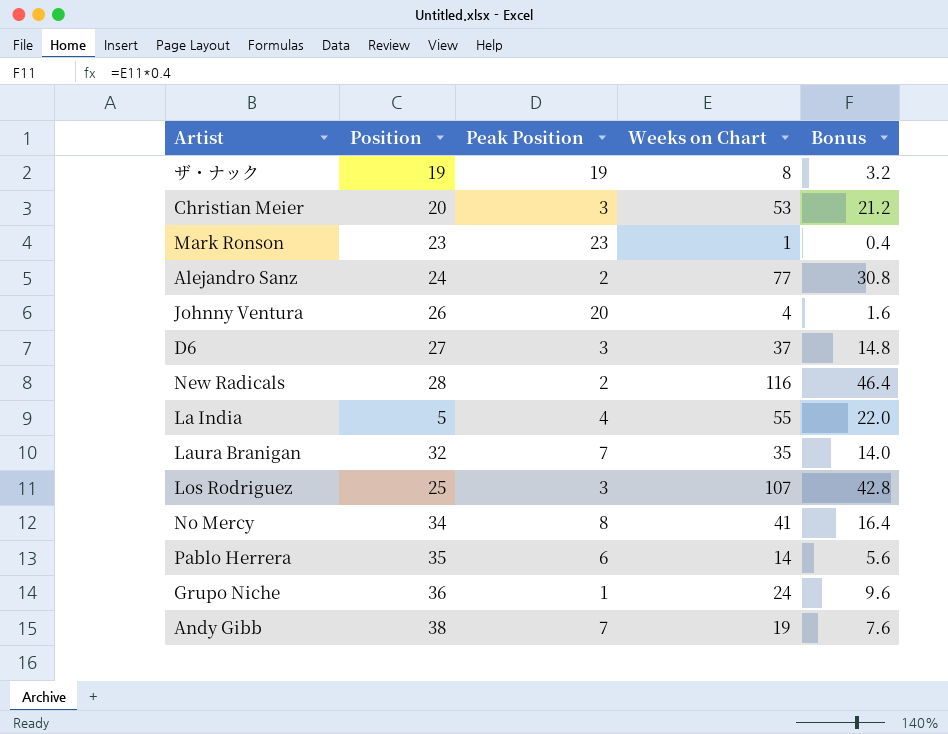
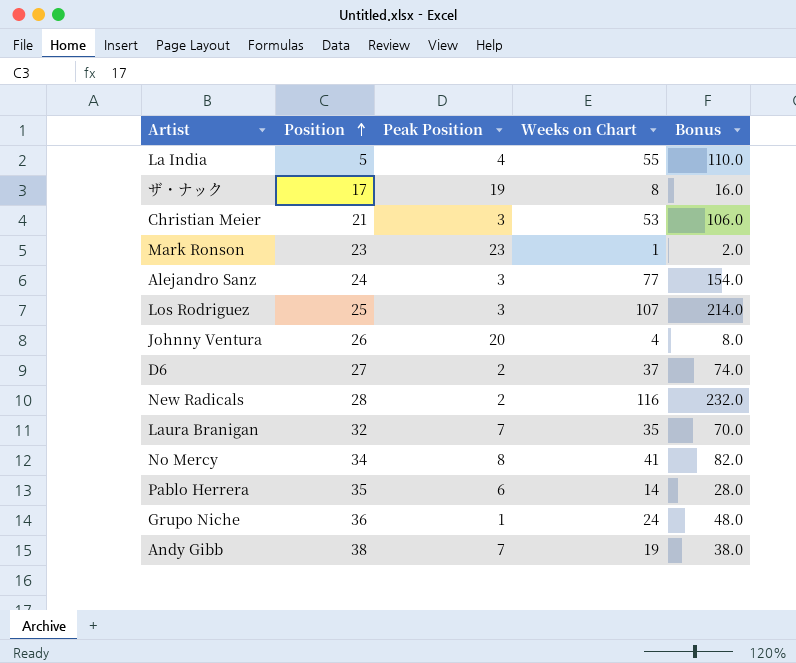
row order: none -> Position ascending
column Bonus | formula: [Weeks on Chart] * 0.4 -> [Weeks on Chart] * 2
ザ・ナック | Position: 19 -> 17
Christian Meier | Position: 20 -> 21
Alejandro Sanz | Peak Position: 2 -> 3
D6 | Peak Position: 3 -> 2

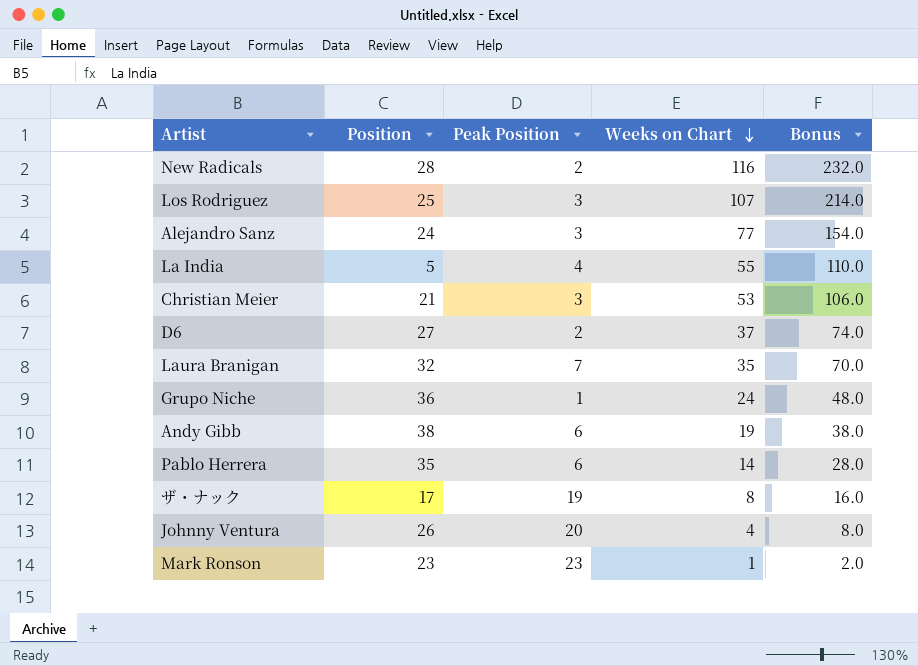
row order: Position ascending -> Weeks on Chart descending
row No Mercy: 34 | 8 | 41 | 82.0 -> none
Andy Gibb | Peak Position: 7 -> 6

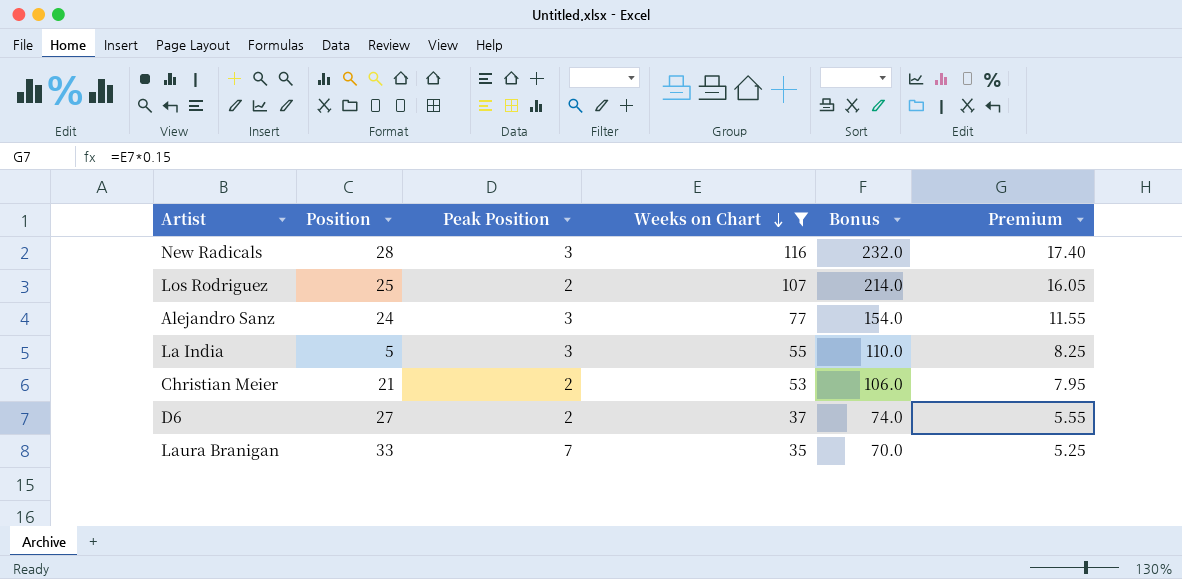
filter: none -> Weeks on Chart >= 35
column Premium | formula: none -> [Weeks on Chart] * 0.15
New Radicals | Peak Position: 2 -> 3
Los Rodriguez | Peak Position: 3 -> 2
La India | Peak Position: 4 -> 3
Christian Meier | Peak Position: 3 -> 2
Laura Branigan | Position: 32 -> 33

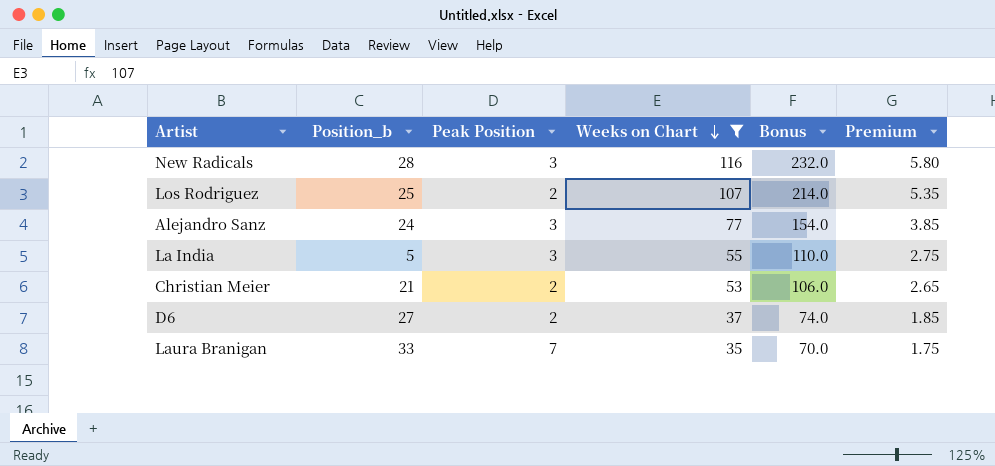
column name: Position -> Position_b
column Premium | formula: [Weeks on Chart] * 0.15 -> [Weeks on Chart] * 0.05

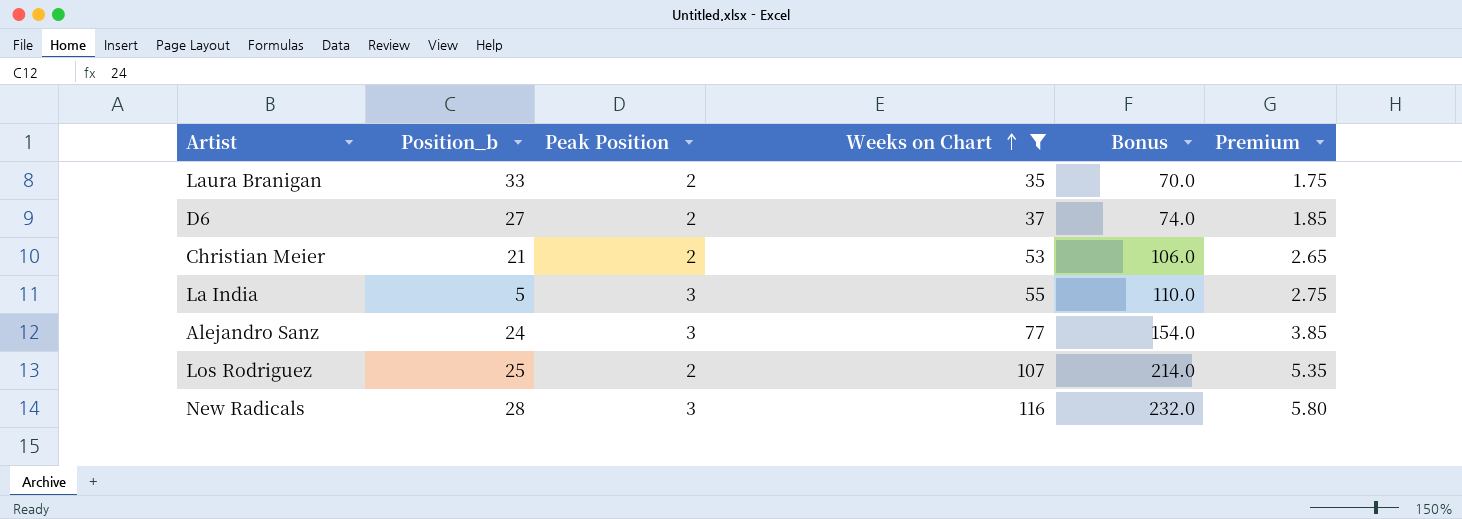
row order: Weeks on Chart descending -> Weeks on Chart ascending
Laura Branigan | Peak Position: 7 -> 2

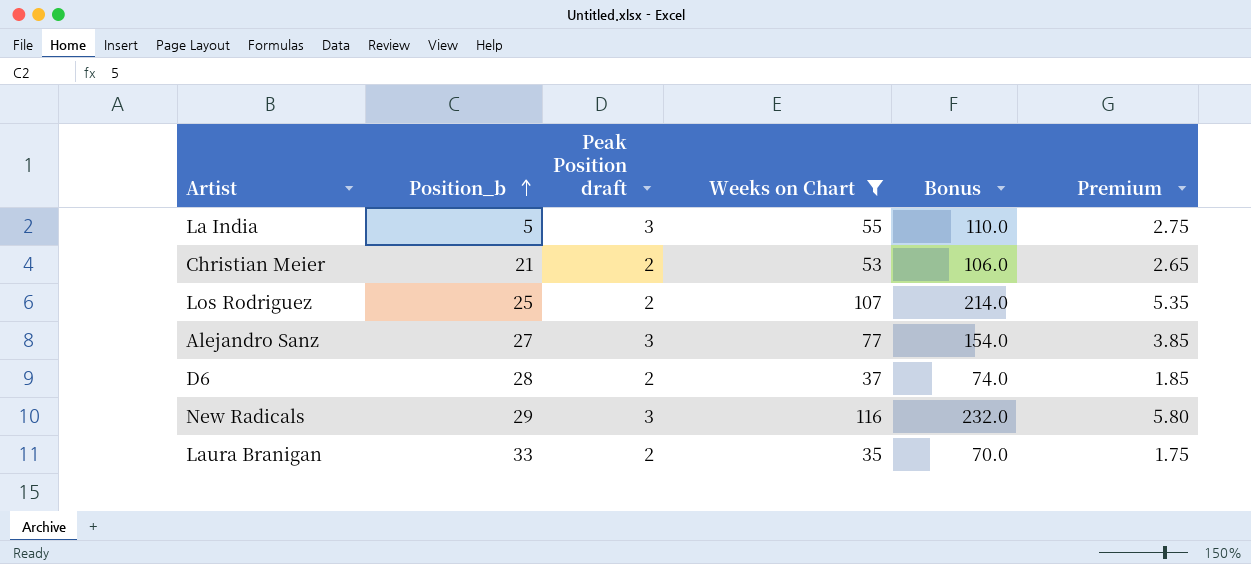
row order: Weeks on Chart ascending -> Position_b ascending
column name: Peak Position -> Peak Position draft
Alejandro Sanz | Position_b: 24 -> 27
D6 | Position_b: 27 -> 28
New Radicals | Position_b: 28 -> 29

